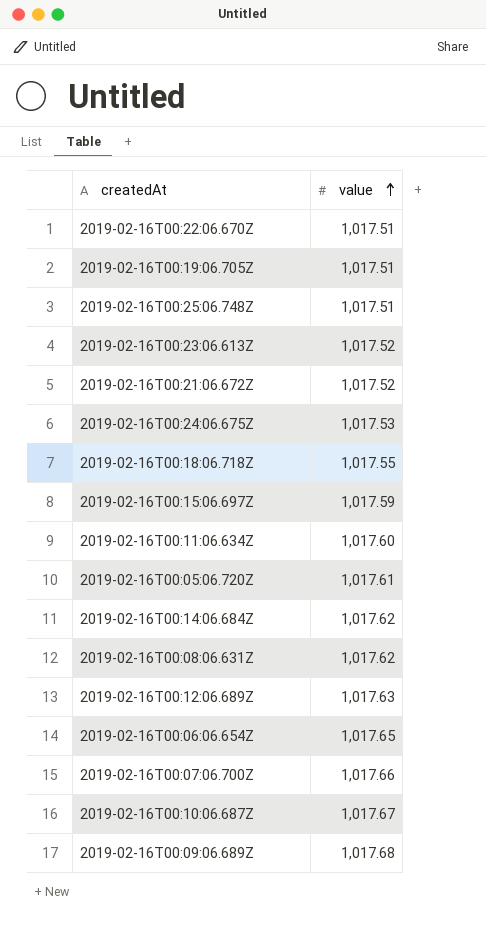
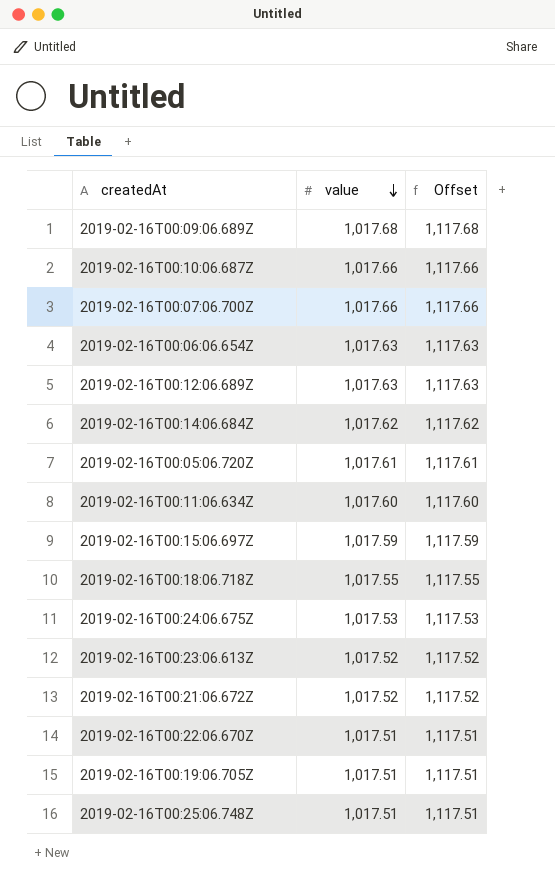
row order: value ascending -> value descending
column Offset | formula: none -> [value] + 100
row 2019-02-16T00:08:06.631Z: 1,017.62 -> none
2019-02-16T00:10:06.687Z | value: 1,017.67 -> 1,017.66
2019-02-16T00:06:06.654Z | value: 1,017.65 -> 1,017.63

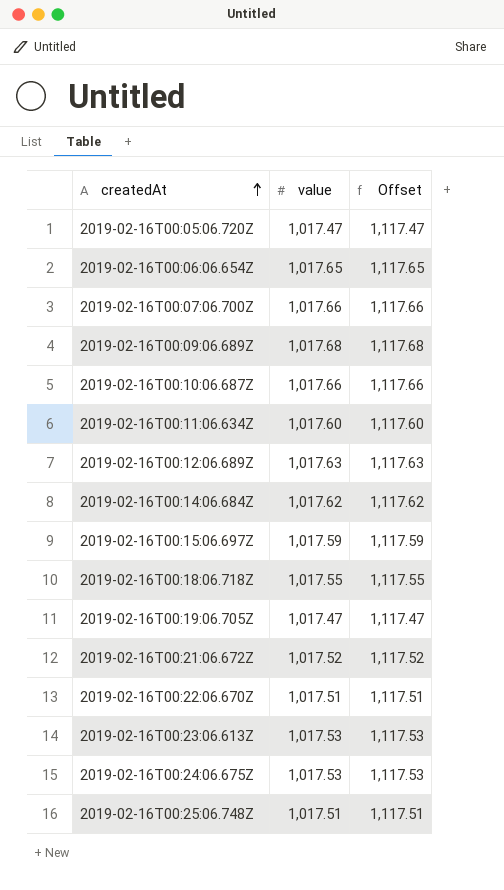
row order: value descending -> createdAt ascending
2019-02-16T00:05:06.720Z | value: 1,017.61 -> 1,017.47
2019-02-16T00:05:06.720Z | Offset: 1,117.61 -> 1,117.47
2019-02-16T00:06:06.654Z | value: 1,017.63 -> 1,017.65
2019-02-16T00:06:06.654Z | Offset: 1,117.63 -> 1,117.65
2019-02-16T00:19:06.705Z | value: 1,017.51 -> 1,017.47
2019-02-16T00:19:06.705Z | Offset: 1,117.51 -> 1,117.47
2019-02-16T00:23:06.613Z | value: 1,017.52 -> 1,017.53
2019-02-16T00:23:06.613Z | Offset: 1,117.52 -> 1,117.53

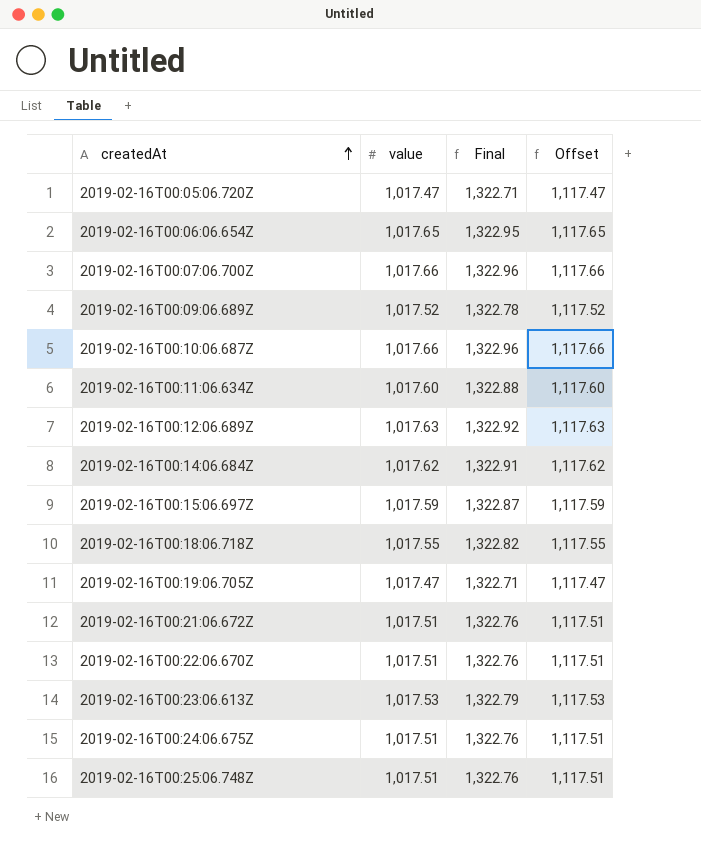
column Final | formula: none -> [value] * 1.3
2019-02-16T00:09:06.689Z | value: 1,017.68 -> 1,017.52
2019-02-16T00:09:06.689Z | Offset: 1,117.68 -> 1,117.52
2019-02-16T00:21:06.672Z | value: 1,017.52 -> 1,017.51
2019-02-16T00:21:06.672Z | Offset: 1,117.52 -> 1,117.51
2019-02-16T00:24:06.675Z | value: 1,017.53 -> 1,017.51
2019-02-16T00:24:06.675Z | Offset: 1,117.53 -> 1,117.51

